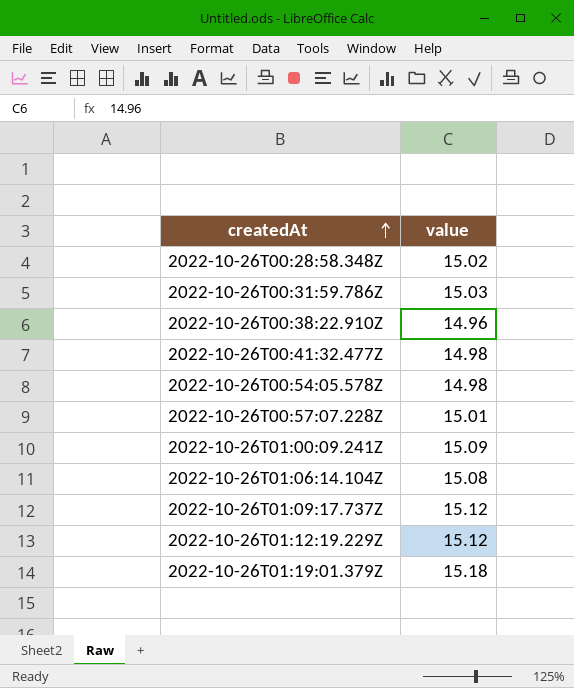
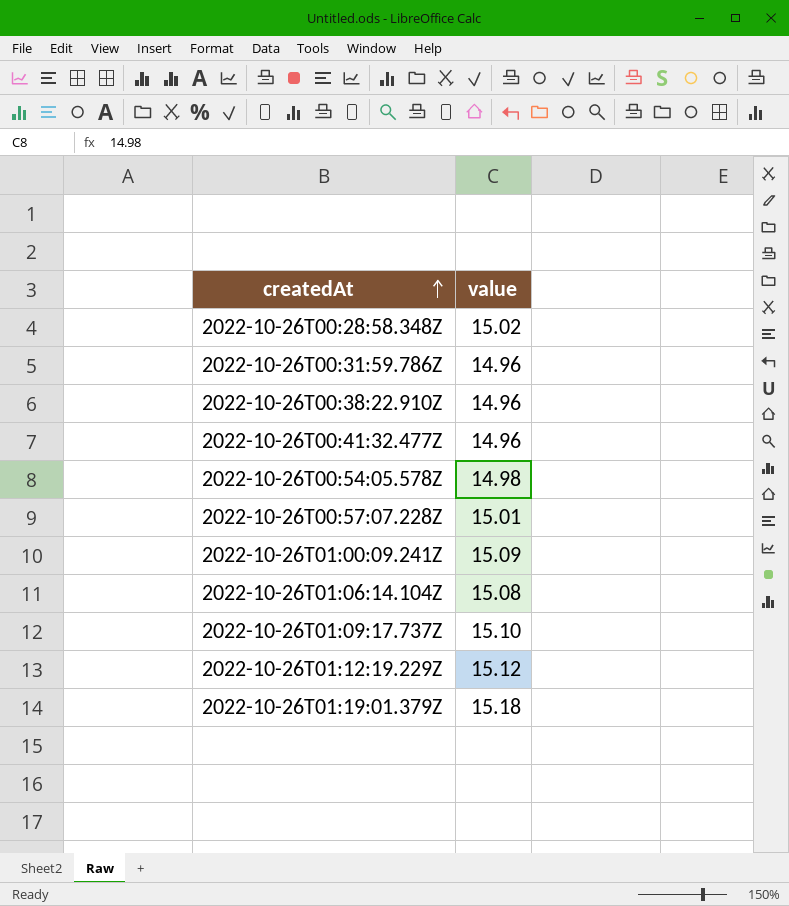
2022-10-26T00:31:59.786Z | value: 15.03 -> 14.96
2022-10-26T00:41:32.477Z | value: 14.98 -> 14.96
2022-10-26T01:09:17.737Z | value: 15.12 -> 15.10

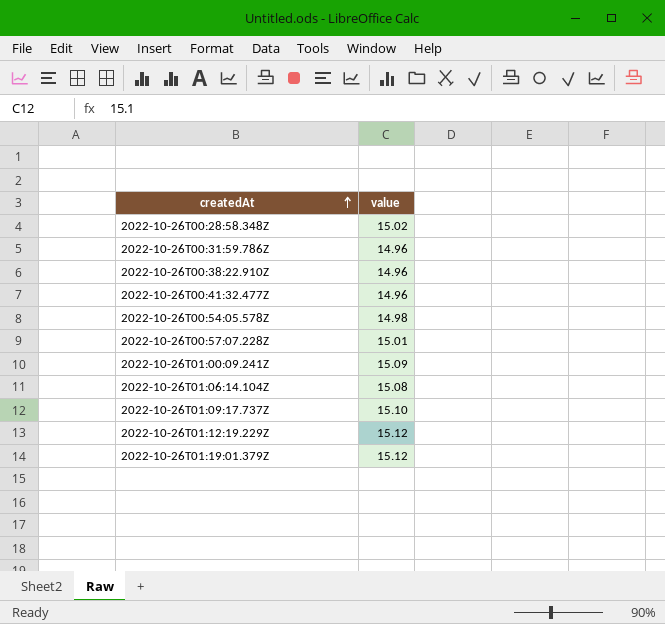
2022-10-26T01:19:01.379Z | value: 15.18 -> 15.12

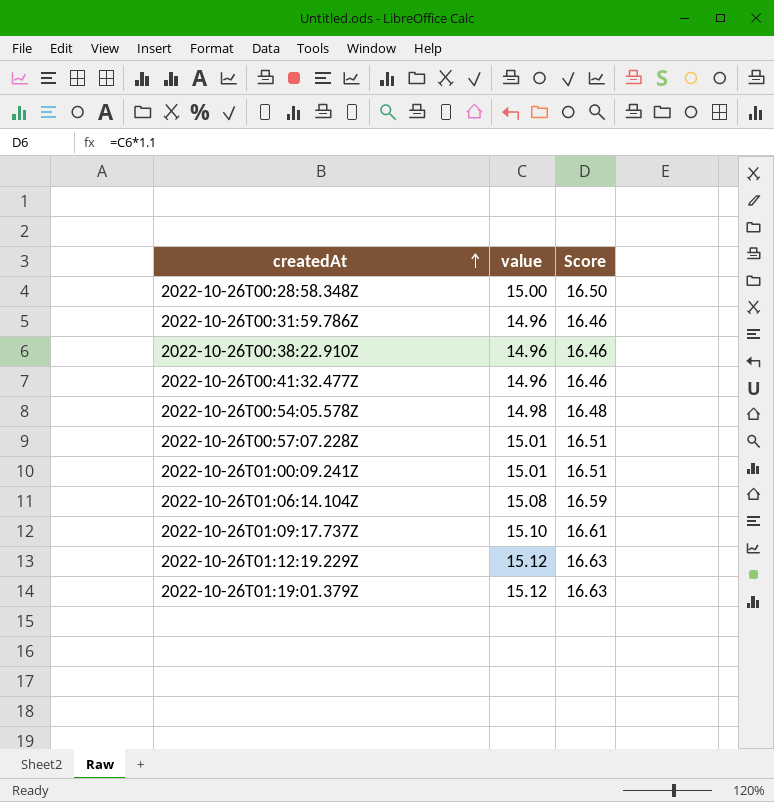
column Score | formula: none -> [value] * 1.1
2022-10-26T00:28:58.348Z | value: 15.02 -> 15.00
2022-10-26T01:00:09.241Z | value: 15.09 -> 15.01

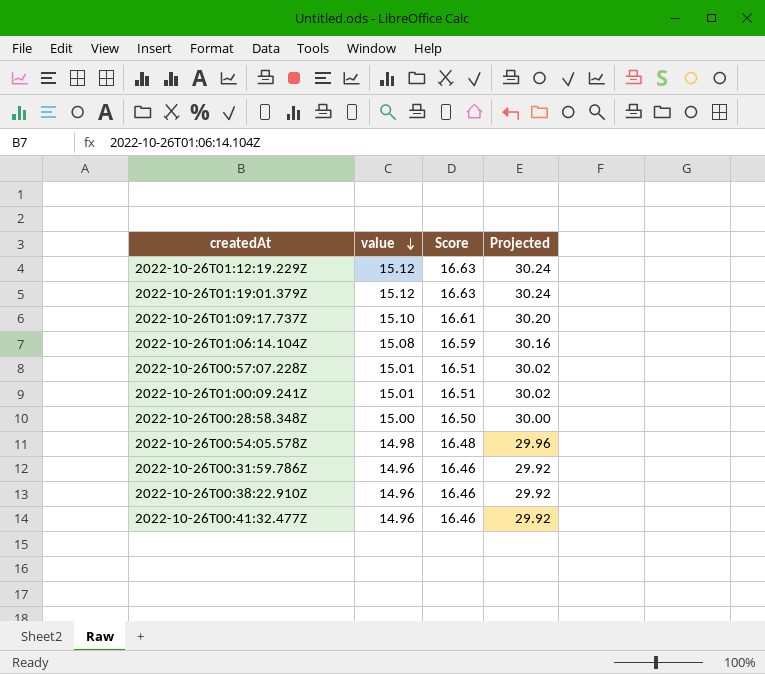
row order: createdAt ascending -> value descending
column Projected | formula: none -> [value] * 2

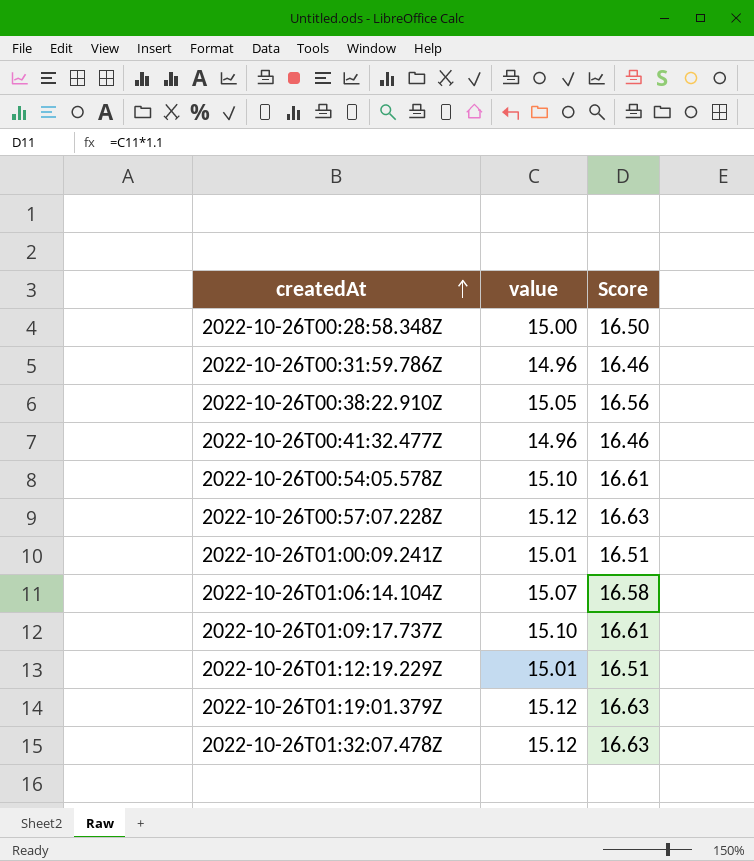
row order: value descending -> createdAt ascending
column Projected | formula: [value] * 2 -> none
2022-10-26T00:38:22.910Z | value: 14.96 -> 15.05
2022-10-26T00:38:22.910Z | Score: 16.46 -> 16.56
2022-10-26T00:54:05.578Z | value: 14.98 -> 15.10
2022-10-26T00:54:05.578Z | Score: 16.48 -> 16.61
2022-10-26T00:57:07.228Z | value: 15.01 -> 15.12
2022-10-26T00:57:07.228Z | Score: 16.51 -> 16.63
2022-10-26T01:06:14.104Z | value: 15.08 -> 15.07
2022-10-26T01:06:14.104Z | Score: 16.59 -> 16.58
2022-10-26T01:12:19.229Z | value: 15.12 -> 15.01
2022-10-26T01:12:19.229Z | Score: 16.63 -> 16.51
row 2022-10-26T01:32:07.478Z: none -> 15.12 | 16.63

